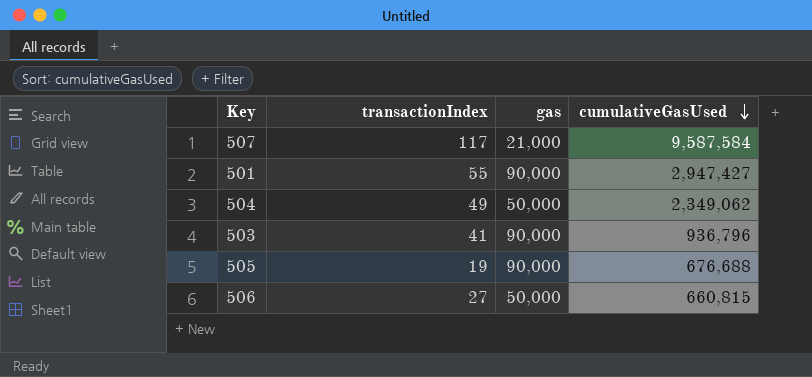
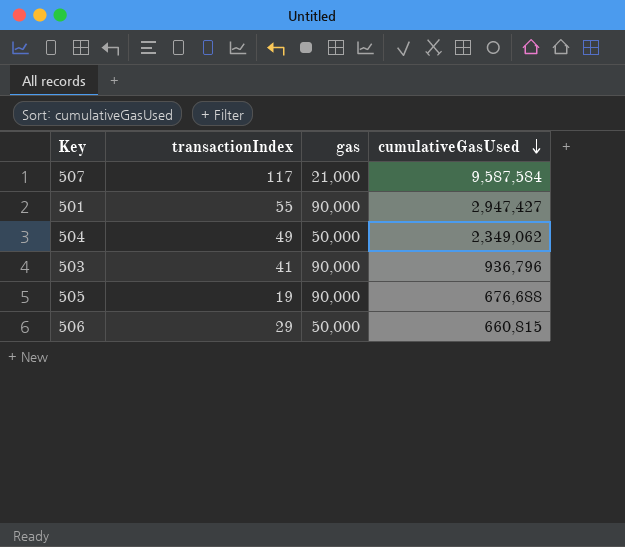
506 | transactionIndex: 27 -> 29

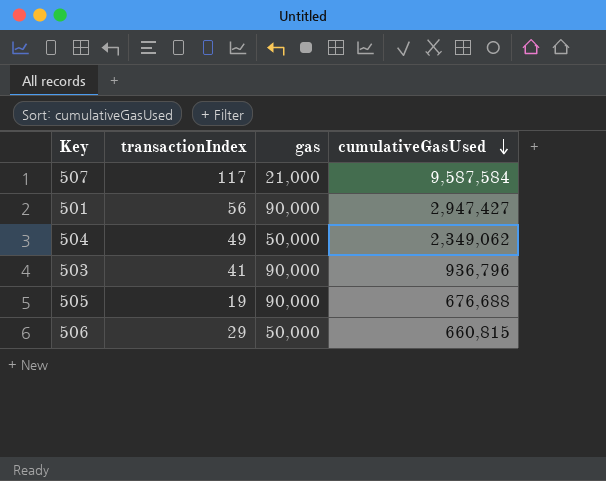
501 | transactionIndex: 55 -> 56

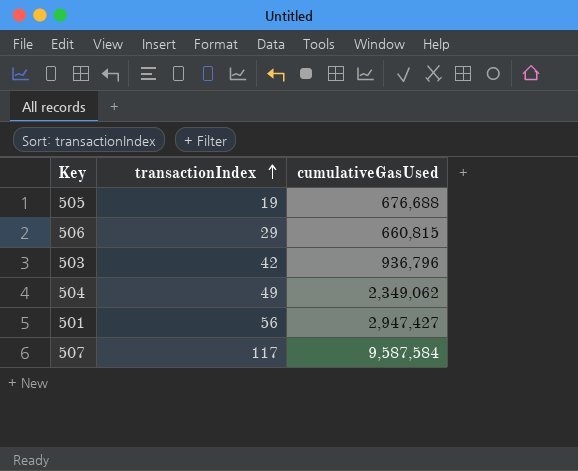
row order: cumulativeGasUsed descending -> transactionIndex ascending
column gas | position: 3 -> none
503 | transactionIndex: 41 -> 42

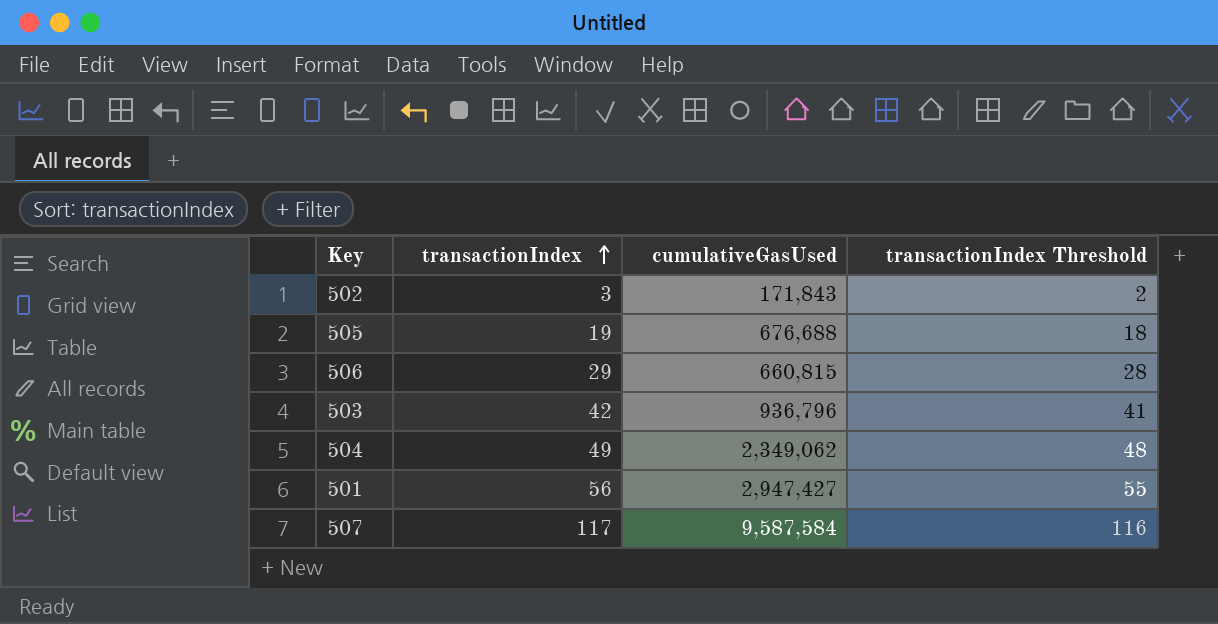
column transactionIndex Threshold | formula: none -> [transactionIndex] - 1
row 502: none -> 3 | 171,843 | 2

